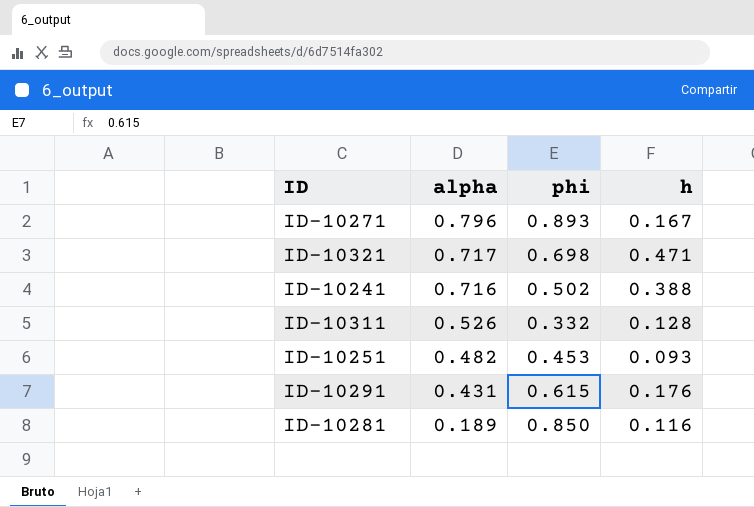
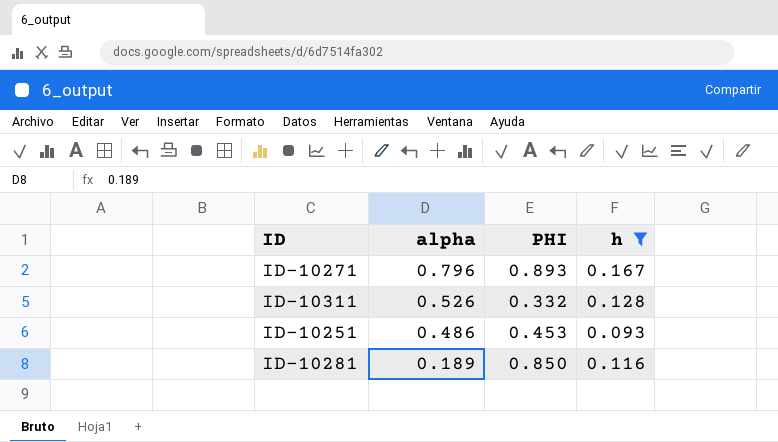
filter: none -> h <= 0.167
column name: phi -> PHI
ID-10251 | alpha: 0.482 -> 0.486

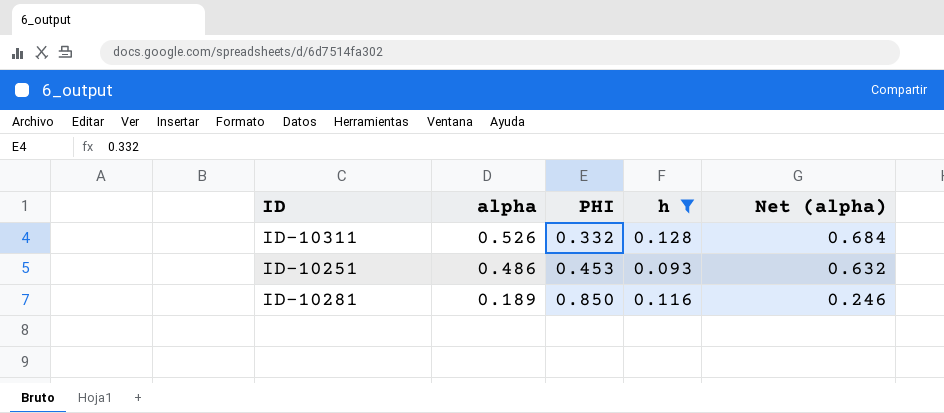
column Net (alpha) | formula: none -> [alpha] * 1.3
row ID-10271: 0.796 | 0.893 | 0.167 -> none

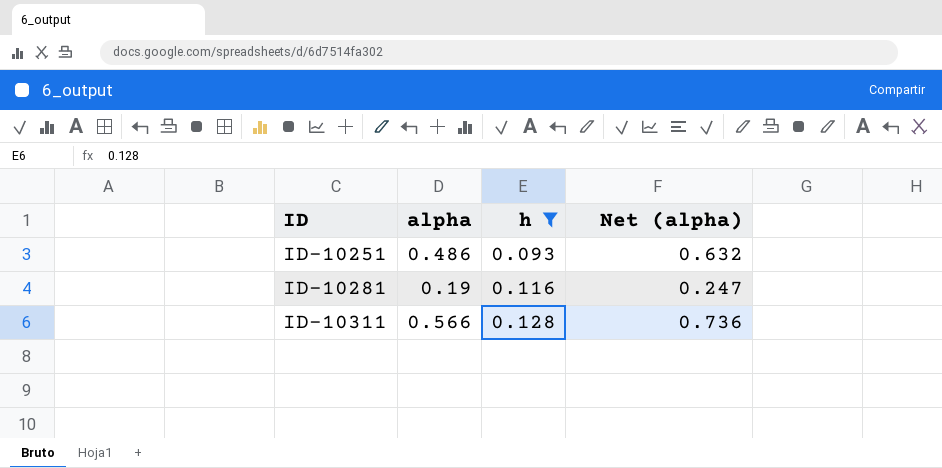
row order: alpha descending -> ID ascending
column PHI | position: 3 -> none
ID-10281 | alpha: 0.189 -> 0.19
ID-10281 | Net (alpha): 0.246 -> 0.247
ID-10311 | alpha: 0.526 -> 0.566
ID-10311 | Net (alpha): 0.684 -> 0.736

